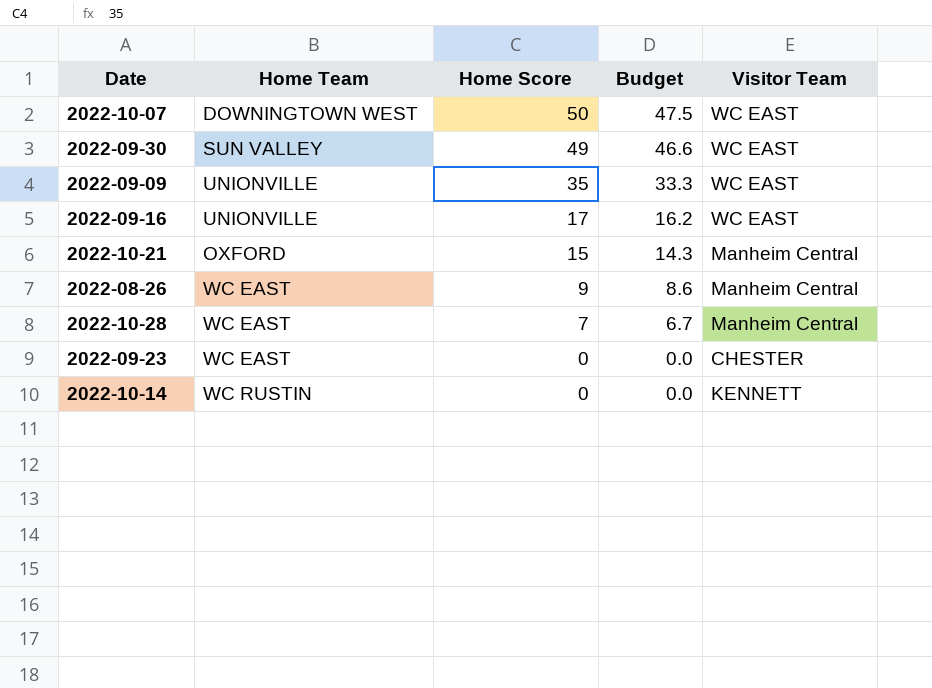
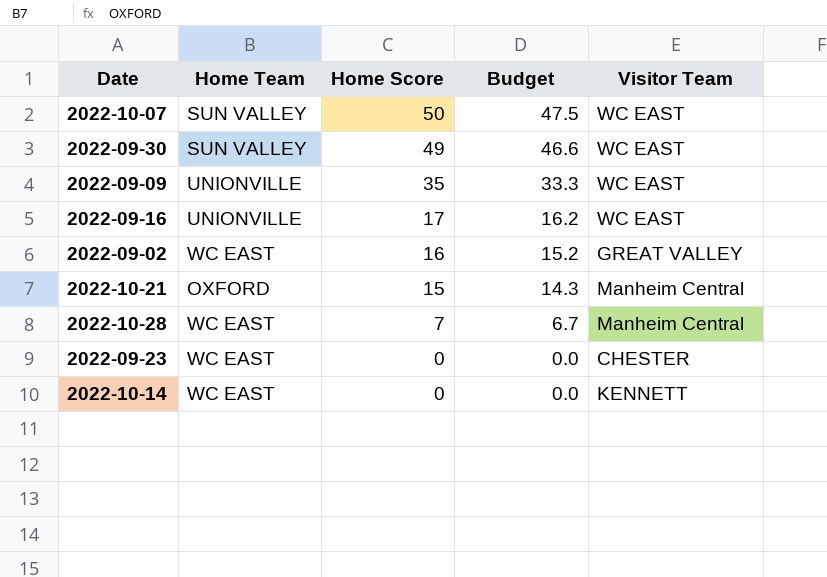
row 2022-08-26: WC EAST | 9 | 8.6 | Manheim Central -> none
2022-10-07 | Home Team: DOWNINGTOWN WEST -> SUN VALLEY
row 2022-09-02: none -> WC EAST | 16 | 15.2 | GREAT VALLEY
2022-10-14 | Home Team: WC RUSTIN -> WC EAST

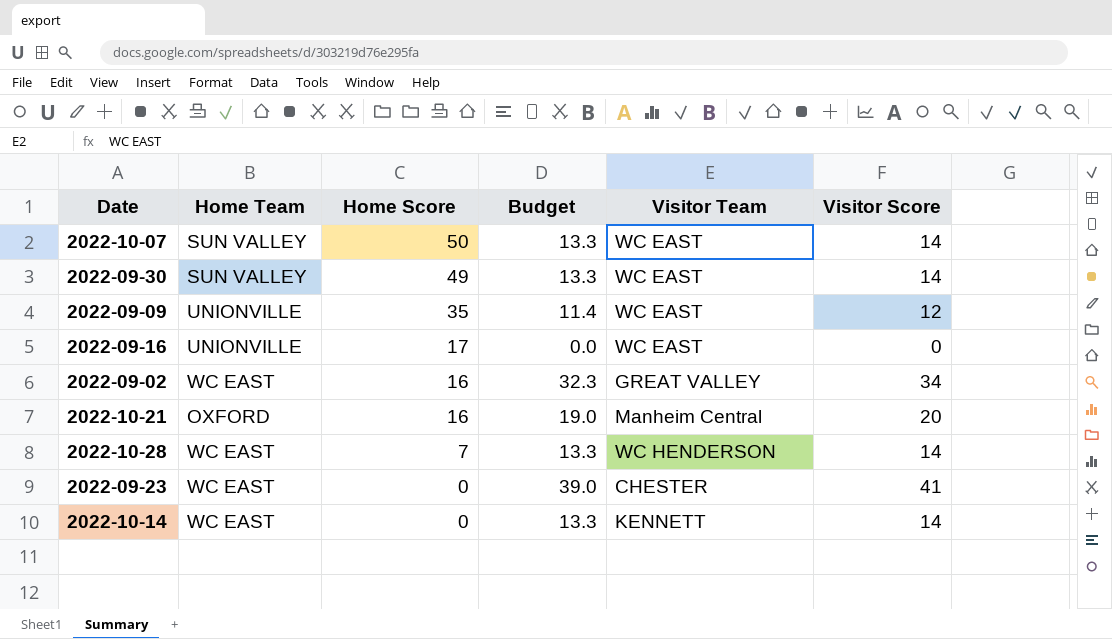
column Budget | formula: [Home Score] * 0.95 -> [Visitor Score] * 0.95
column Visitor Score | position: none -> 6
2022-10-21 | Home Score: 15 -> 16
2022-10-28 | Visitor Team: Manheim Central -> WC HENDERSON

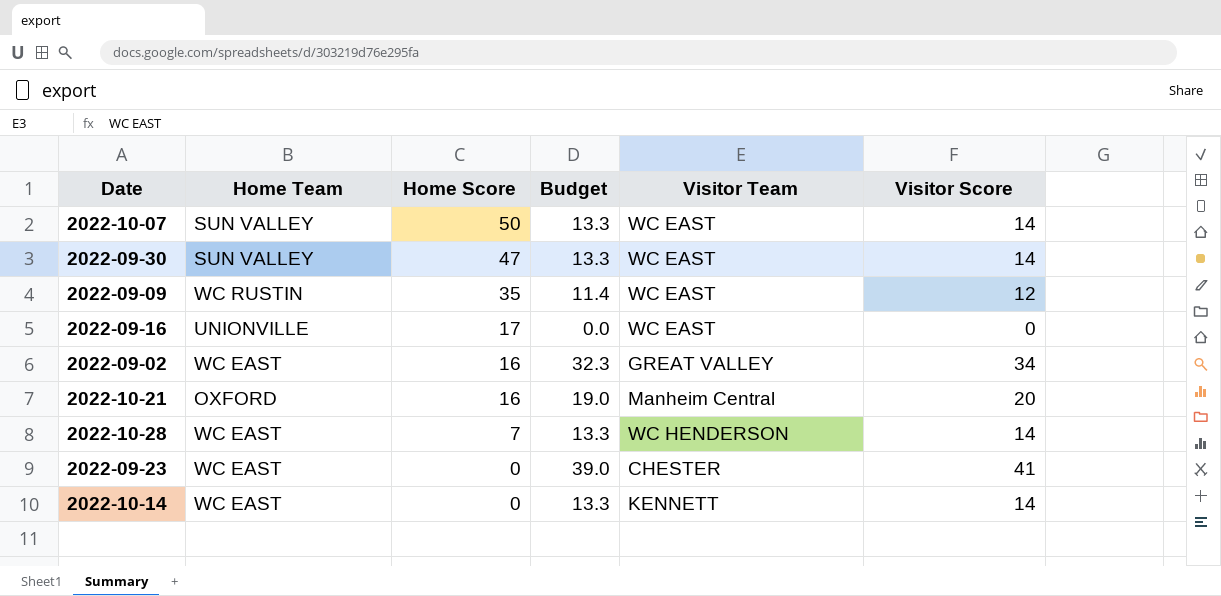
2022-09-30 | Home Score: 49 -> 47
2022-09-09 | Home Team: UNIONVILLE -> WC RUSTIN

